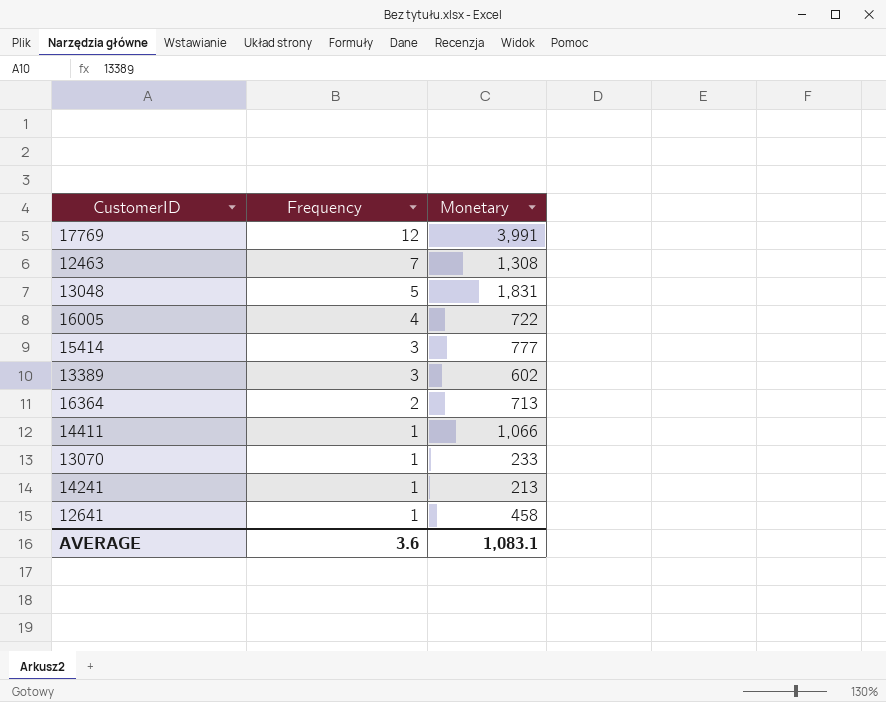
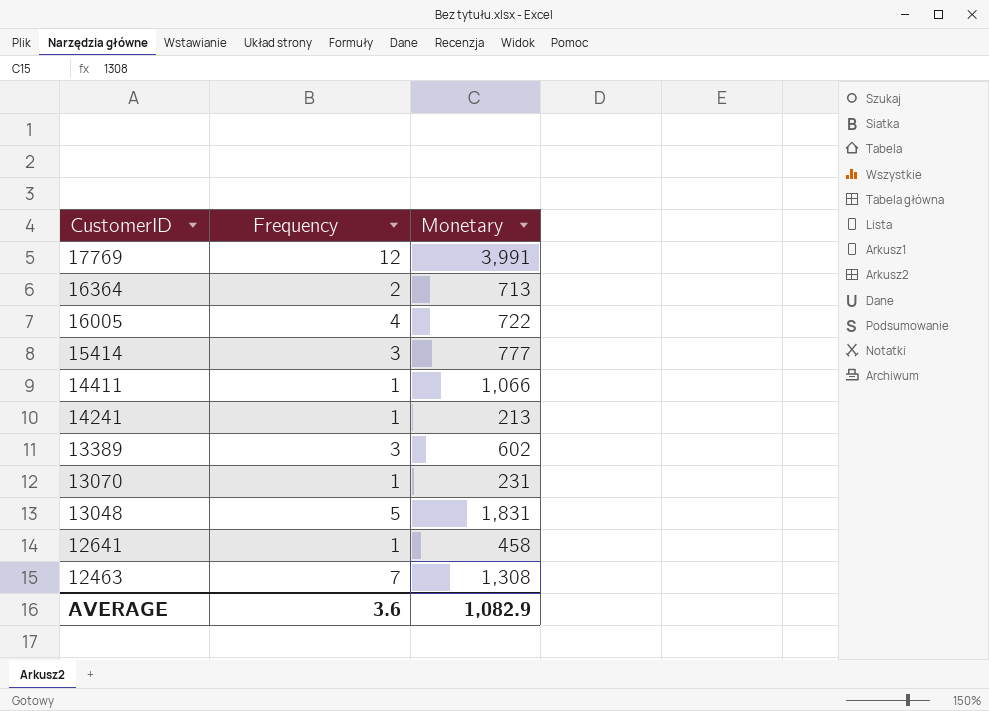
row order: Frequency descending -> CustomerID descending
13070 | Monetary: 233 -> 231
AVERAGE | Monetary: 1,083.1 -> 1,082.9

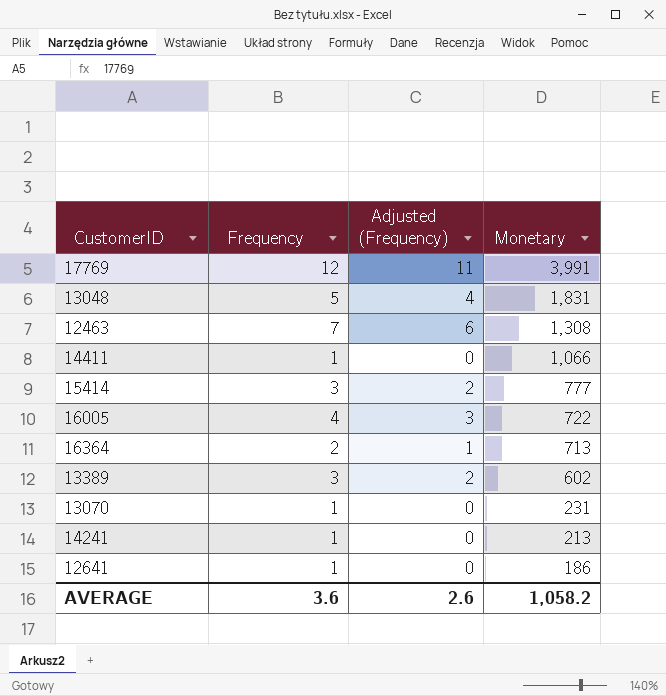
row order: CustomerID descending -> Monetary descending
column Adjusted (Frequency) | formula: none -> [Frequency] - 1
12641 | Monetary: 458 -> 186
AVERAGE | Monetary: 1,082.9 -> 1,058.2

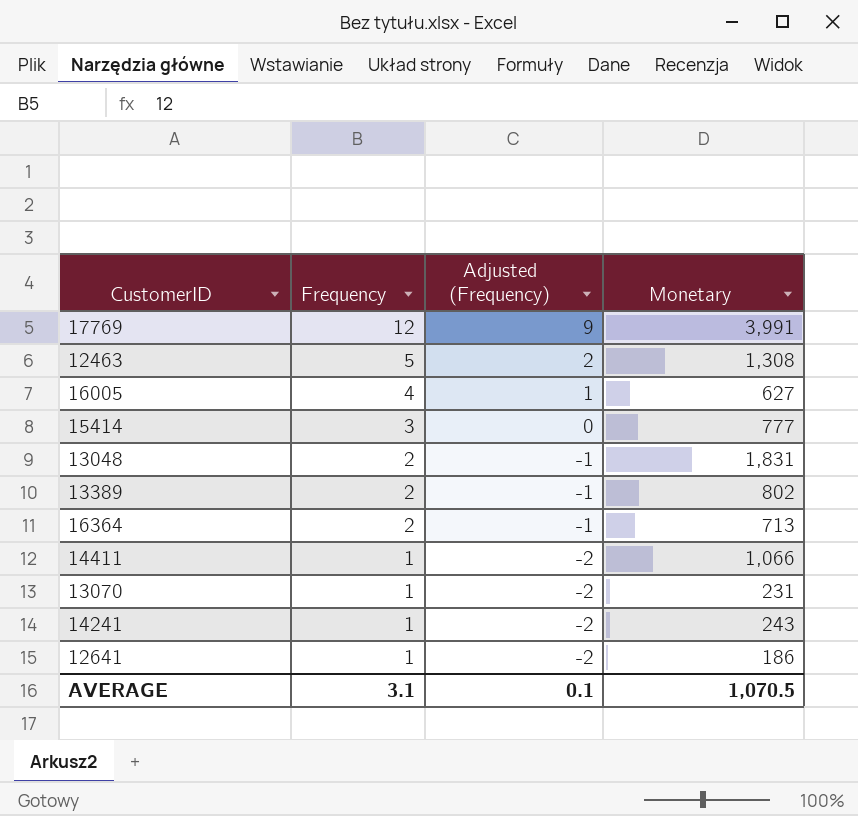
row order: Monetary descending -> Frequency descending
column Adjusted (Frequency) | formula: [Frequency] - 1 -> [Frequency] - 3
12463 | Frequency: 7 -> 5
16005 | Monetary: 722 -> 627
13048 | Frequency: 5 -> 2
13389 | Frequency: 3 -> 2
13389 | Monetary: 602 -> 802
14241 | Monetary: 213 -> 243
AVERAGE | Frequency: 3.6 -> 3.1
AVERAGE | Adjusted (Frequency): 2.6 -> 0.1
AVERAGE | Monetary: 1,058.2 -> 1,070.5

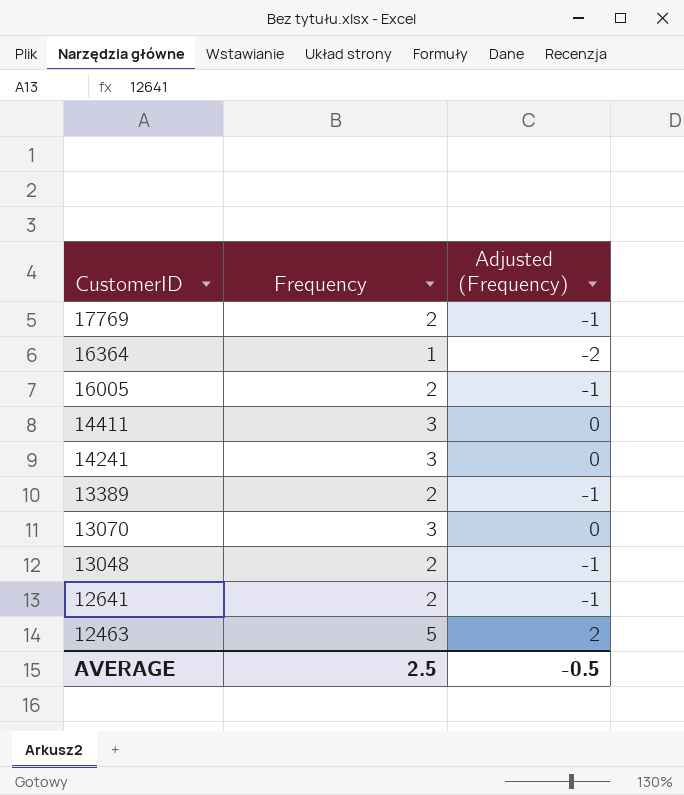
row order: Frequency descending -> CustomerID descending
column Monetary | position: 4 -> none
row 15414: 3 | 0 | 777 -> none
17769 | Frequency: 12 -> 2
17769 | Adjusted (Frequency): 9 -> -1
16364 | Frequency: 2 -> 1
16364 | Adjusted (Frequency): -1 -> -2
16005 | Frequency: 4 -> 2
16005 | Adjusted (Frequency): 1 -> -1
14411 | Frequency: 1 -> 3
14411 | Adjusted (Frequency): -2 -> 0
14241 | Frequency: 1 -> 3
14241 | Adjusted (Frequency): -2 -> 0
13070 | Frequency: 1 -> 3
13070 | Adjusted (Frequency): -2 -> 0
12641 | Frequency: 1 -> 2
12641 | Adjusted (Frequency): -2 -> -1
AVERAGE | Frequency: 3.1 -> 2.5
AVERAGE | Adjusted (Frequency): 0.1 -> -0.5

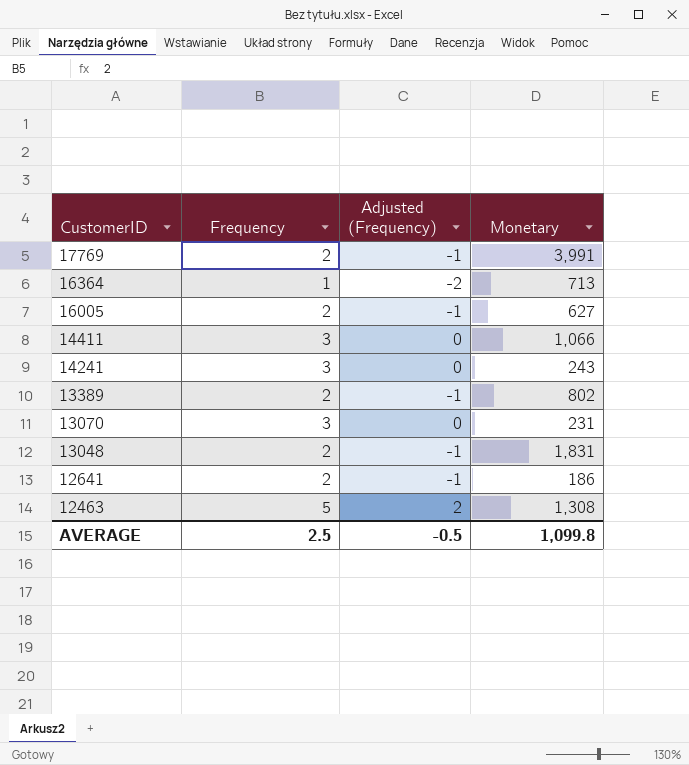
column Monetary | position: none -> 4

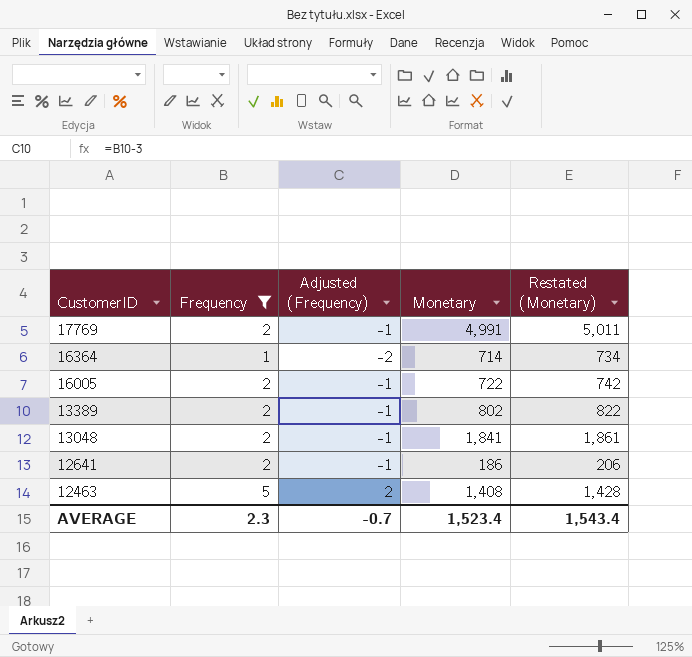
filter: none -> Frequency != 3
column Restated (Monetary) | formula: none -> [Monetary] + 20
17769 | Monetary: 3,991 -> 4,991
16364 | Monetary: 713 -> 714
16005 | Monetary: 627 -> 722
13048 | Monetary: 1,831 -> 1,841
12463 | Monetary: 1,308 -> 1,408
AVERAGE | Frequency: 2.5 -> 2.3
AVERAGE | Adjusted (Frequency): -0.5 -> -0.7
AVERAGE | Monetary: 1,099.8 -> 1,523.4

